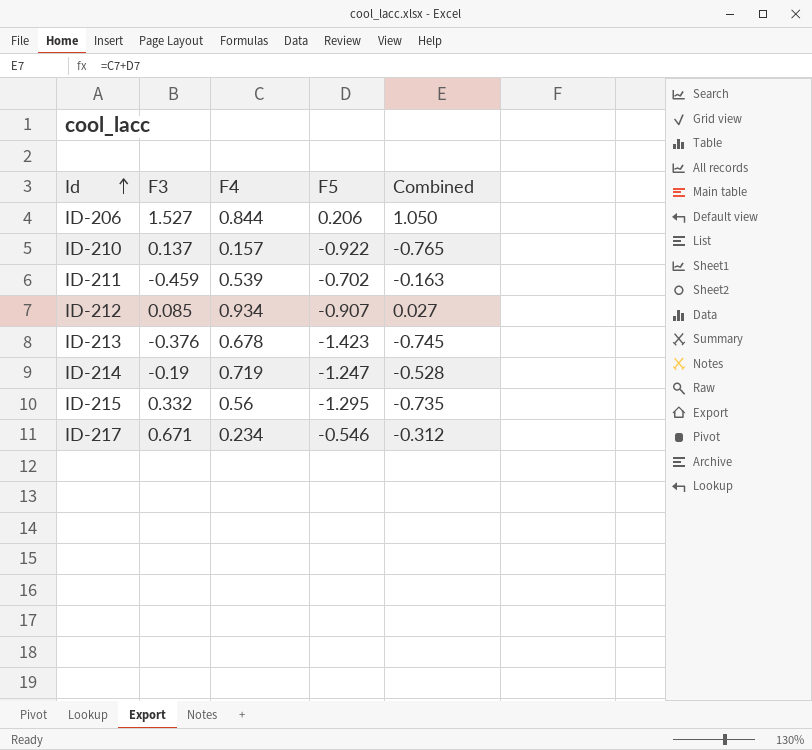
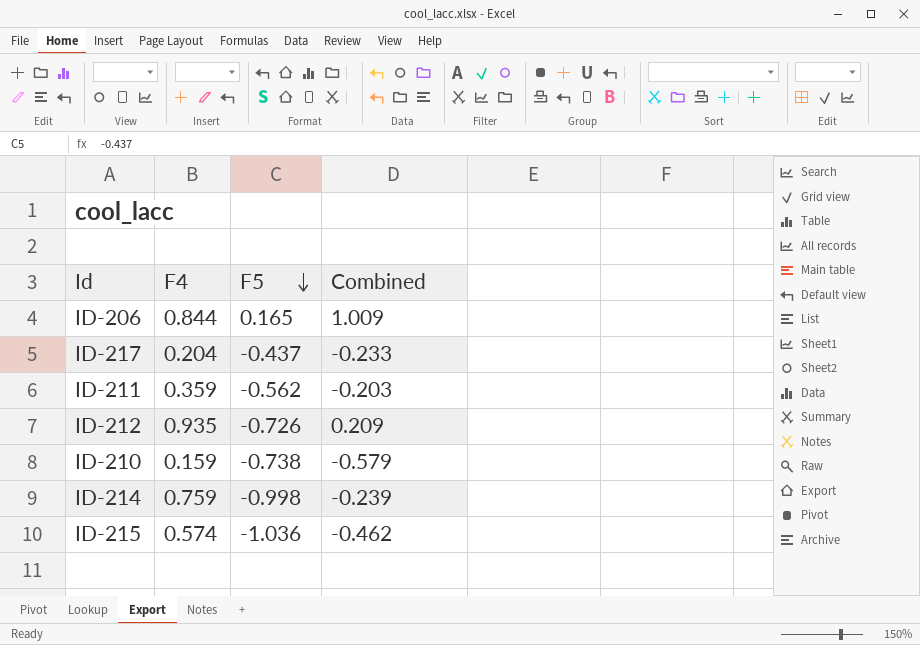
row order: Id ascending -> F5 descending
column F3 | position: 2 -> none
row ID-213: -0.376 | 0.678 | -1.423 | -0.745 -> none
ID-206 | F5: 0.206 -> 0.165
ID-206 | Combined: 1.050 -> 1.009
ID-217 | F4: 0.234 -> 0.204
ID-217 | F5: -0.546 -> -0.437
ID-217 | Combined: -0.312 -> -0.233
ID-211 | F4: 0.539 -> 0.359
ID-211 | F5: -0.702 -> -0.562
ID-211 | Combined: -0.163 -> -0.203
ID-212 | F4: 0.934 -> 0.935
ID-212 | F5: -0.907 -> -0.726
ID-212 | Combined: 0.027 -> 0.209
ID-210 | F4: 0.157 -> 0.159
ID-210 | F5: -0.922 -> -0.738
ID-210 | Combined: -0.765 -> -0.579
ID-214 | F4: 0.719 -> 0.759
ID-214 | F5: -1.247 -> -0.998
ID-214 | Combined: -0.528 -> -0.239
ID-215 | F4: 0.56 -> 0.574
ID-215 | F5: -1.295 -> -1.036
ID-215 | Combined: -0.735 -> -0.462

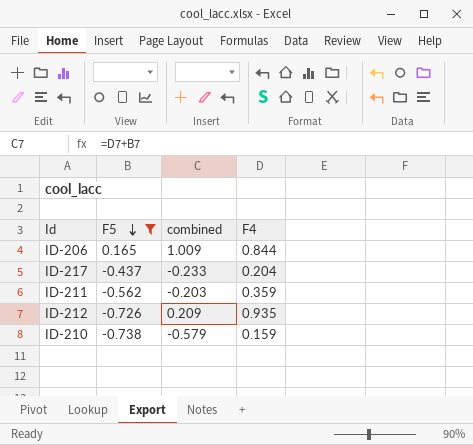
filter: none -> F5 >= -0.738
column name: Combined -> combined
column F4 | position: 2 -> 4

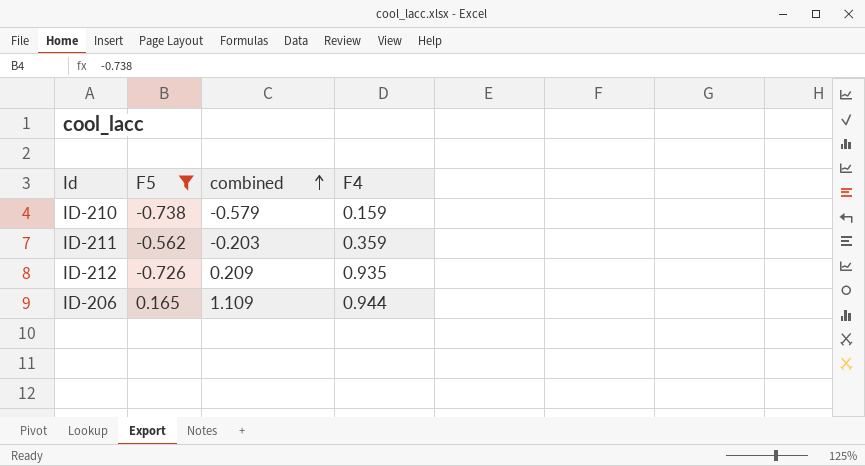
row order: F5 descending -> combined ascending
row ID-217: -0.437 | -0.233 | 0.204 -> none
ID-206 | combined: 1.009 -> 1.109
ID-206 | F4: 0.844 -> 0.944

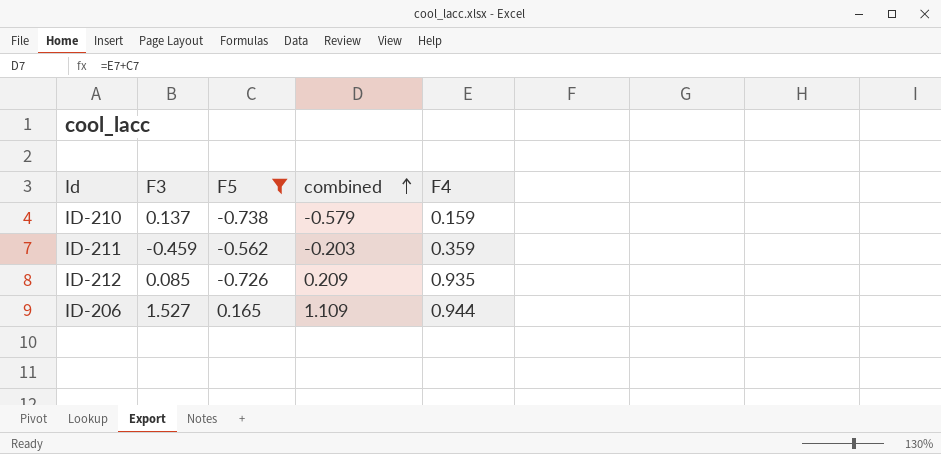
column F3 | position: none -> 2

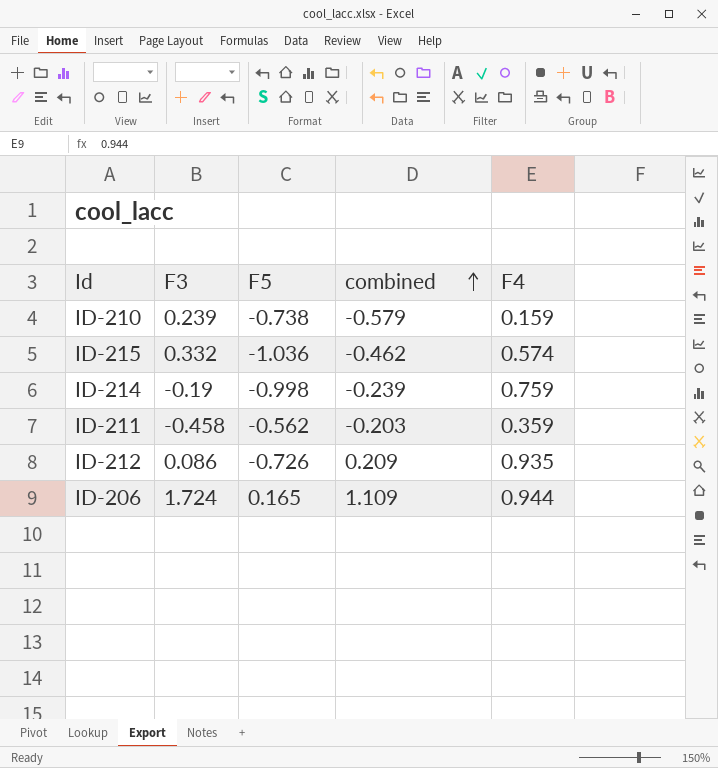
filter: F5 >= -0.738 -> none
ID-210 | F3: 0.137 -> 0.239
ID-211 | F3: -0.459 -> -0.458
ID-212 | F3: 0.085 -> 0.086
ID-206 | F3: 1.527 -> 1.724

